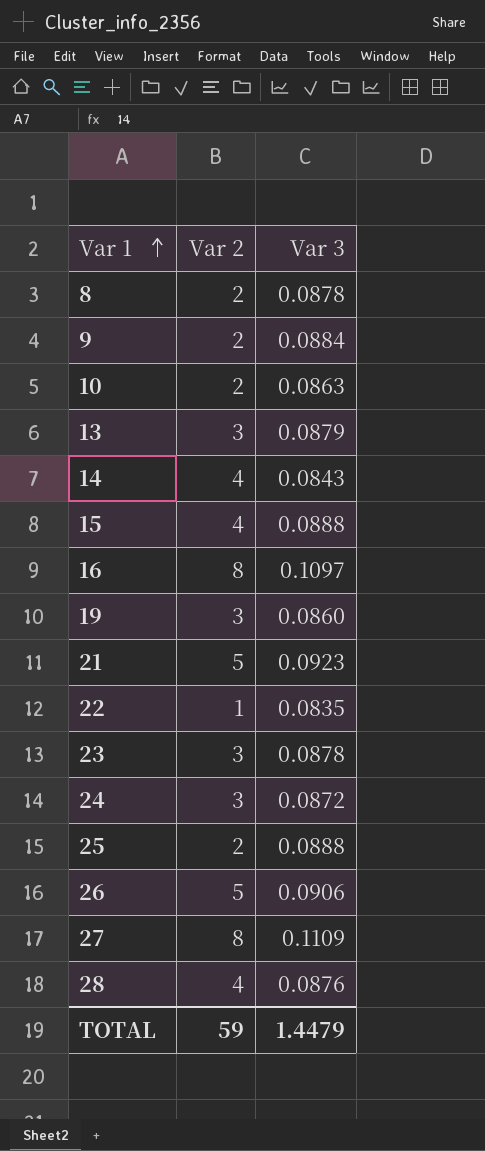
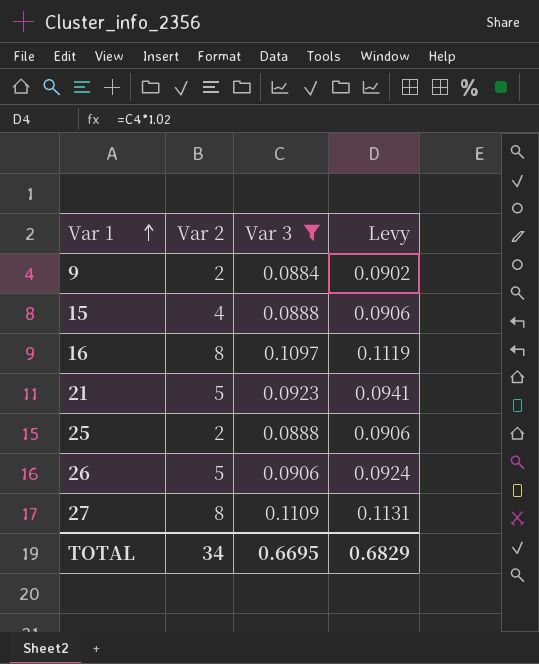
filter: none -> Var 3 >= 0.0884
column Levy | formula: none -> [Var 3] * 1.02
TOTAL | Var 2: 59 -> 34
TOTAL | Var 3: 1.4479 -> 0.6695

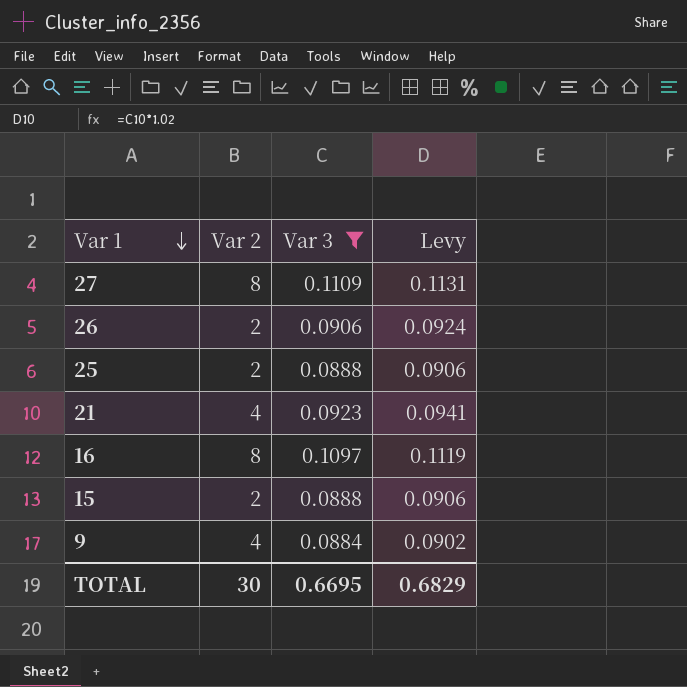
row order: Var 1 ascending -> Var 1 descending
26 | Var 2: 5 -> 2
21 | Var 2: 5 -> 4
15 | Var 2: 4 -> 2
9 | Var 2: 2 -> 4
TOTAL | Var 2: 34 -> 30

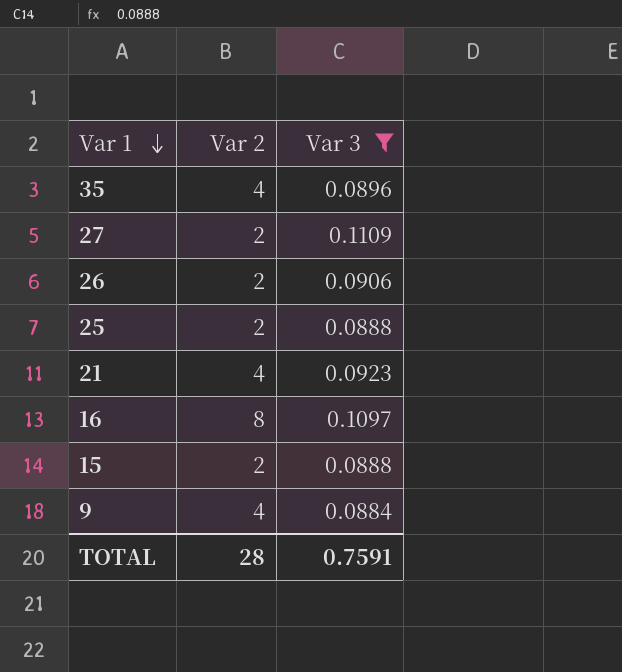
column Levy | formula: [Var 3] * 1.02 -> none
row 35: none -> 4 | 0.0896
27 | Var 2: 8 -> 2
TOTAL | Var 2: 30 -> 28
TOTAL | Var 3: 0.6695 -> 0.7591

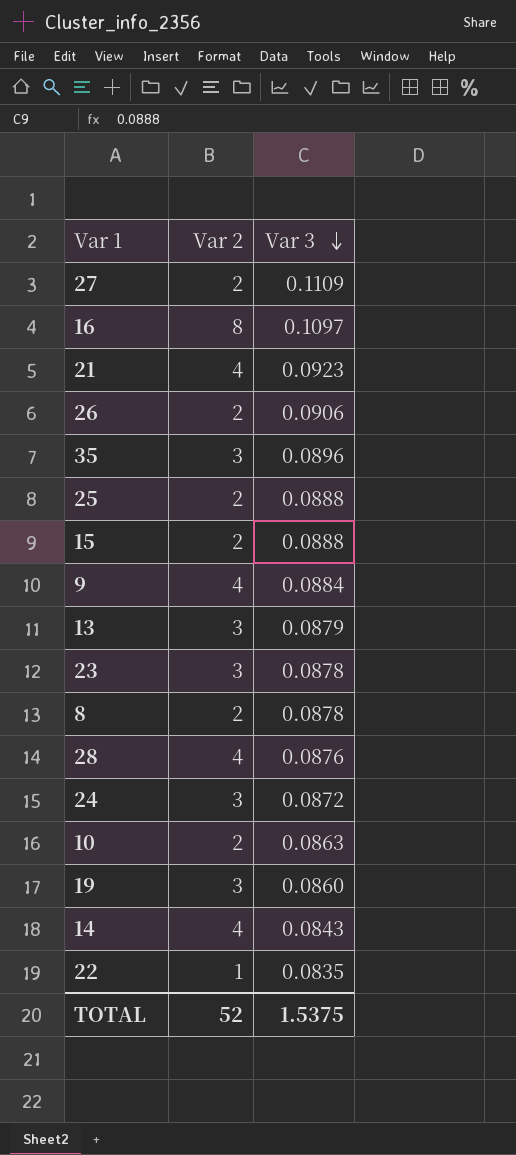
filter: Var 3 >= 0.0884 -> none
row order: Var 1 descending -> Var 3 descending
35 | Var 2: 4 -> 3
TOTAL | Var 2: 28 -> 52
TOTAL | Var 3: 0.7591 -> 1.5375

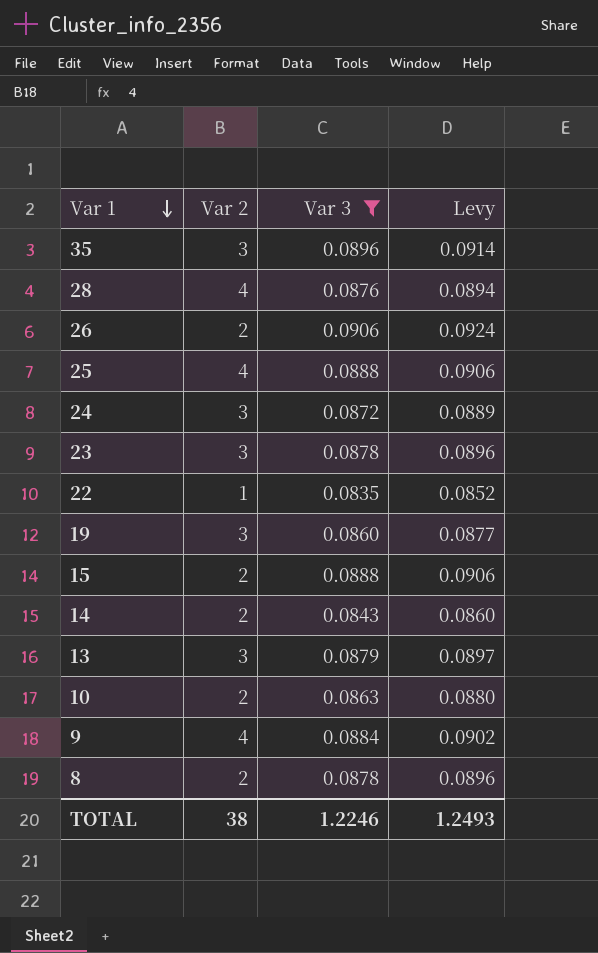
filter: none -> Var 3 <= 0.0906
row order: Var 3 descending -> Var 1 descending
column Levy | formula: none -> [Var 3] * 1.02
25 | Var 2: 2 -> 4
14 | Var 2: 4 -> 2
TOTAL | Var 2: 52 -> 38
TOTAL | Var 3: 1.5375 -> 1.2246

